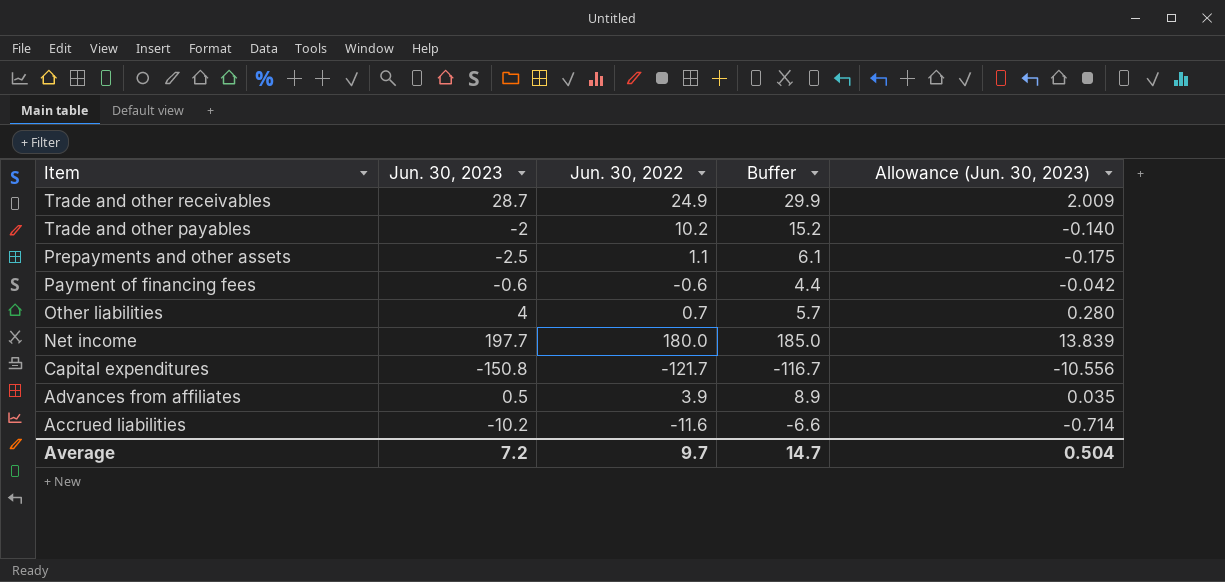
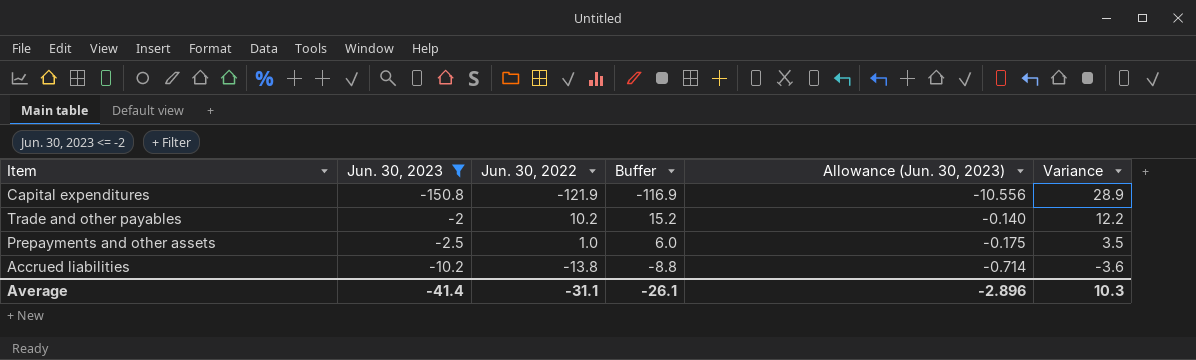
filter: none -> Jun. 30, 2023 <= -2
row order: Item descending -> Variance descending
column Variance | formula: none -> [Jun. 30, 2022] - [Jun. 30, 2023]
Capital expenditures | Jun. 30, 2022: -121.7 -> -121.9
Capital expenditures | Buffer: -116.7 -> -116.9
Prepayments and other assets | Jun. 30, 2022: 1.1 -> 1.0
Prepayments and other assets | Buffer: 6.1 -> 6.0
Accrued liabilities | Jun. 30, 2022: -11.6 -> -13.8
Accrued liabilities | Buffer: -6.6 -> -8.8
Average | Jun. 30, 2023: 7.2 -> -41.4
Average | Jun. 30, 2022: 9.7 -> -31.1
Average | Buffer: 14.7 -> -26.1
Average | Allowance (Jun. 30, 2023): 0.504 -> -2.896

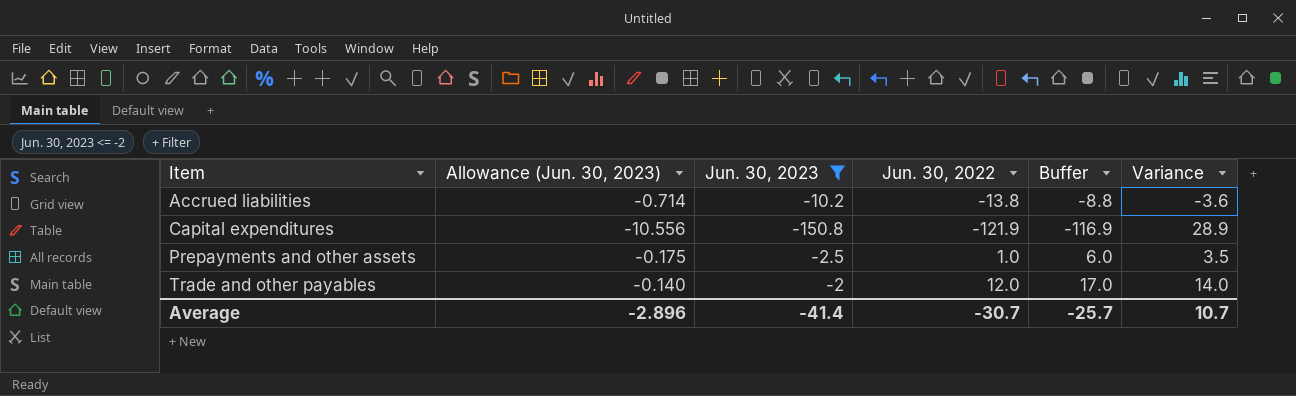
row order: Variance descending -> Item ascending
column Allowance (Jun. 30, 2023) | position: 5 -> 2
Trade and other payables | Jun. 30, 2022: 10.2 -> 12.0
Trade and other payables | Buffer: 15.2 -> 17.0
Trade and other payables | Variance: 12.2 -> 14.0
Average | Jun. 30, 2022: -31.1 -> -30.7
Average | Buffer: -26.1 -> -25.7
Average | Variance: 10.3 -> 10.7

